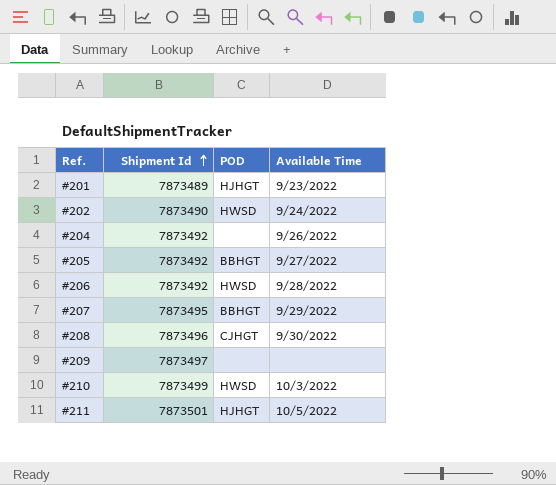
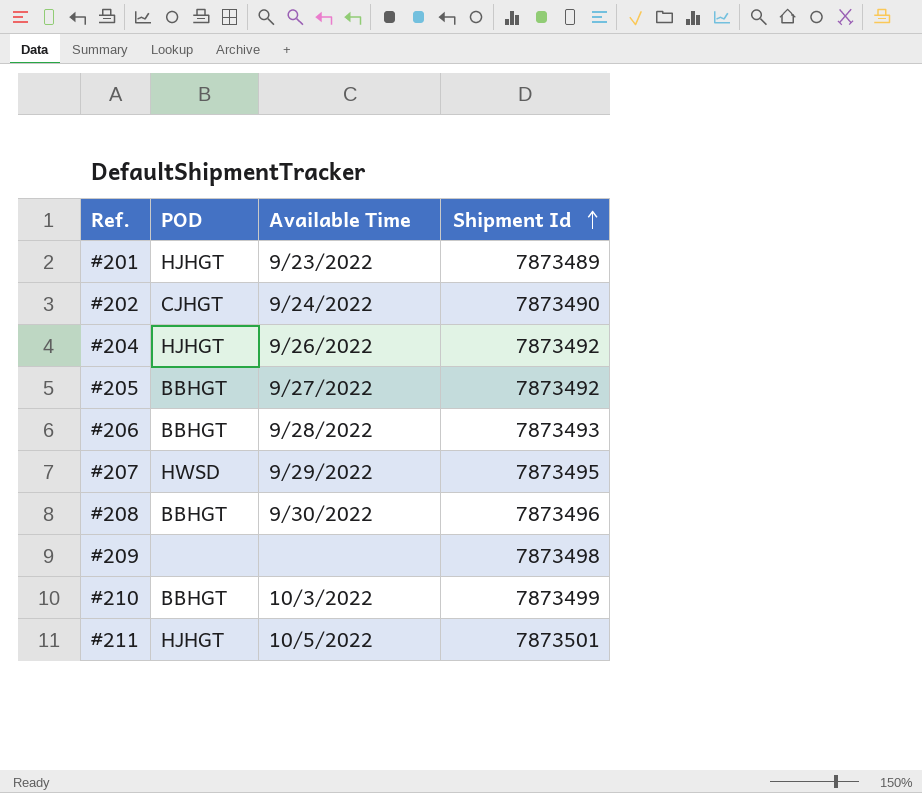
column Shipment Id | position: 2 -> 4
#202 | POD: HWSD -> CJHGT
#204 | POD: none -> HJHGT
#206 | POD: HWSD -> BBHGT
#206 | Shipment Id: 7873492 -> 7873493
#207 | POD: BBHGT -> HWSD
#208 | POD: CJHGT -> BBHGT
#209 | Shipment Id: 7873497 -> 7873498
#210 | POD: HWSD -> BBHGT

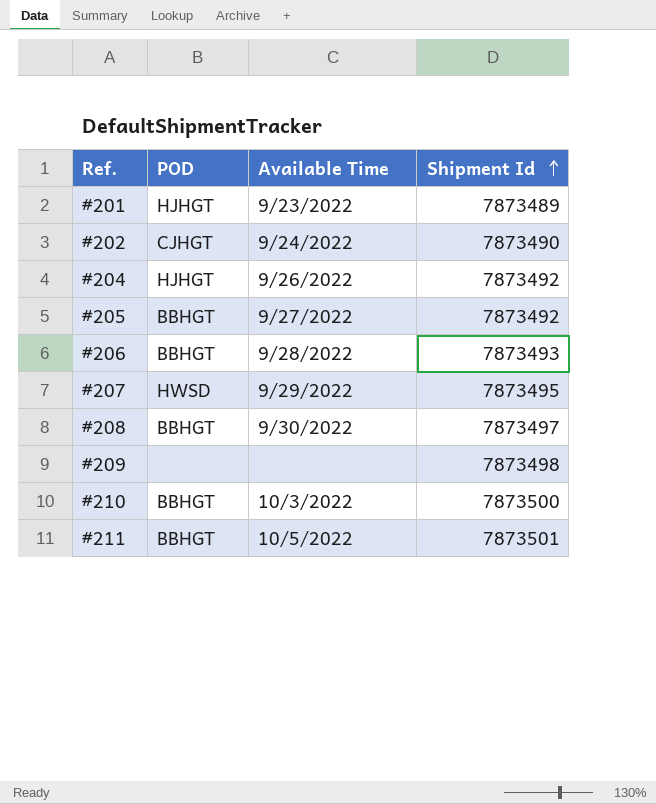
#208 | Shipment Id: 7873496 -> 7873497
#210 | Shipment Id: 7873499 -> 7873500
#211 | POD: HJHGT -> BBHGT

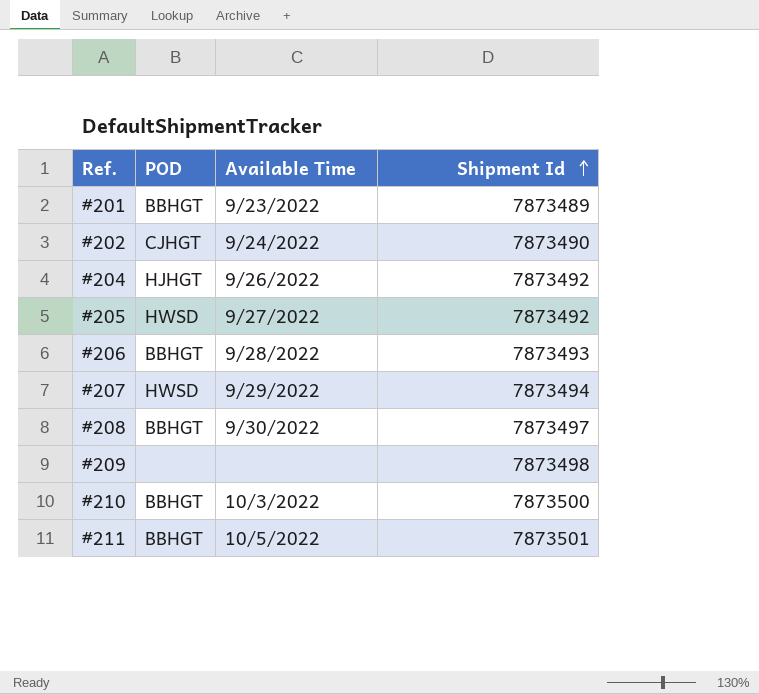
#201 | POD: HJHGT -> BBHGT
#205 | POD: BBHGT -> HWSD
#207 | Shipment Id: 7873495 -> 7873494

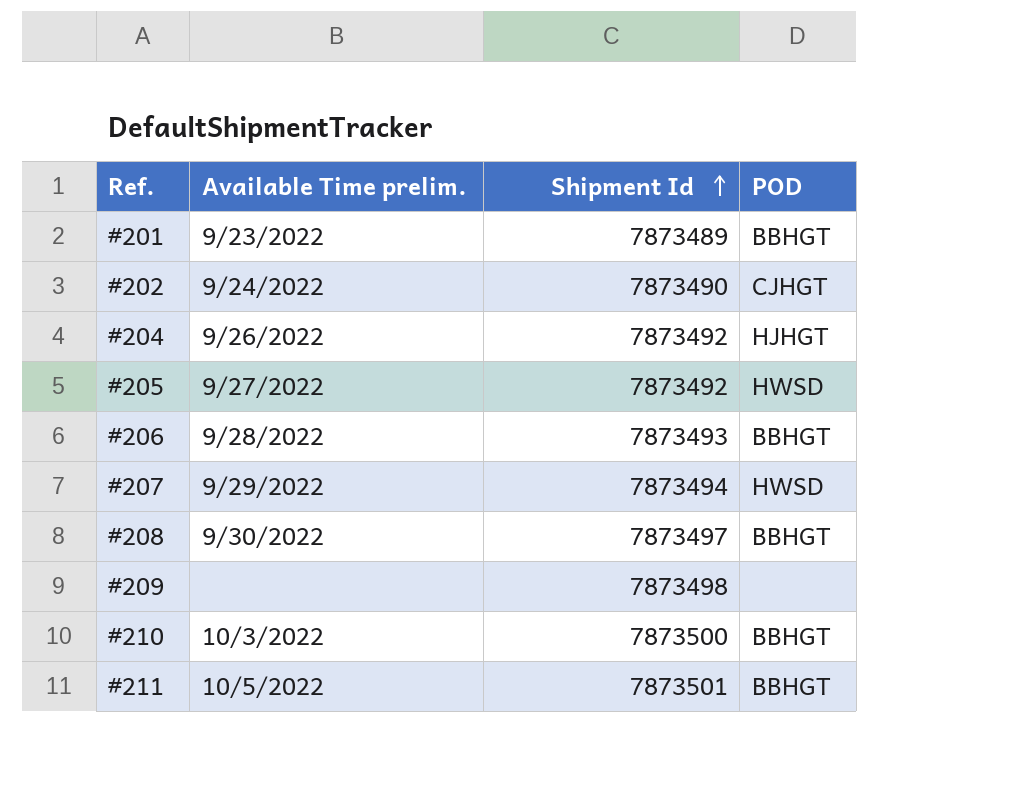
column name: Available Time -> Available Time prelim.
column POD | position: 2 -> 4

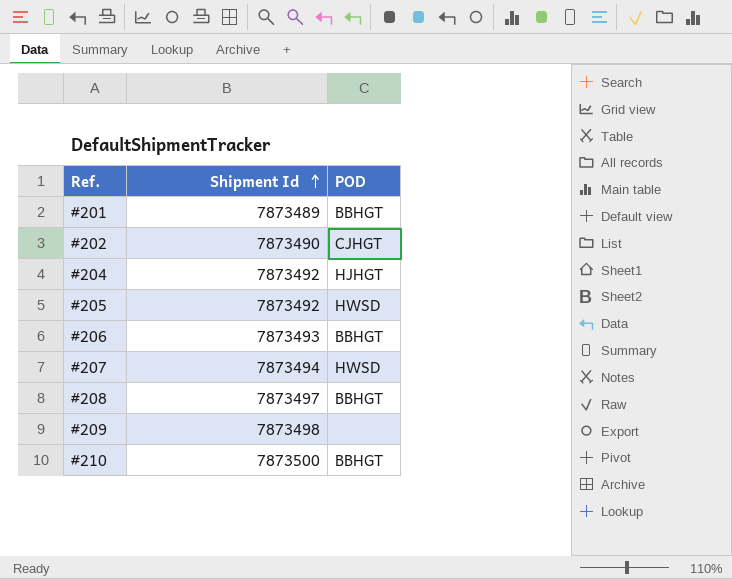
column Available Time prelim. | position: 2 -> none
row #211: 10/5/2022 | 7873501 | BBHGT -> none

